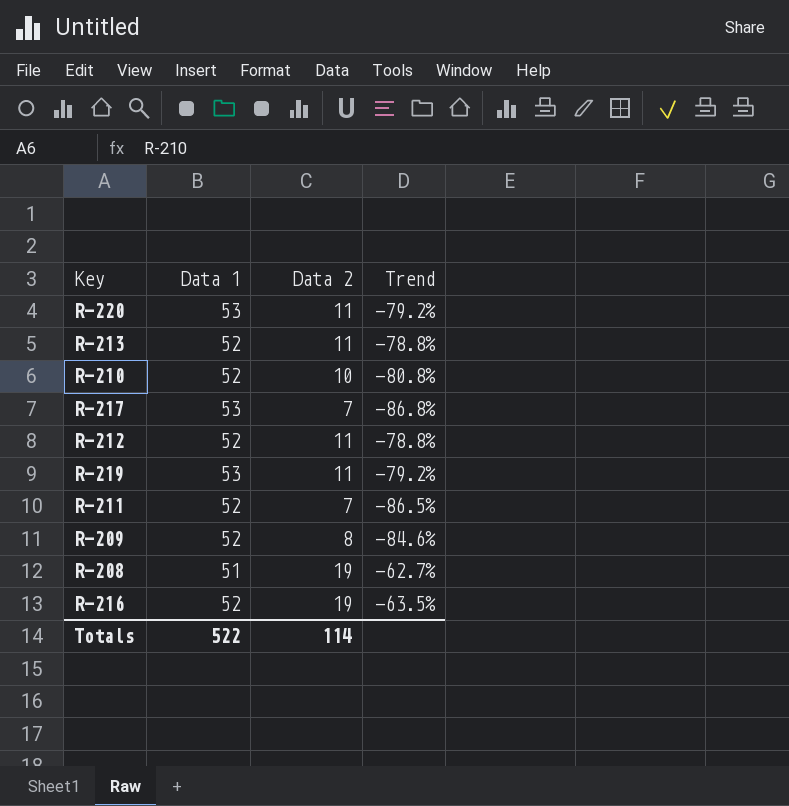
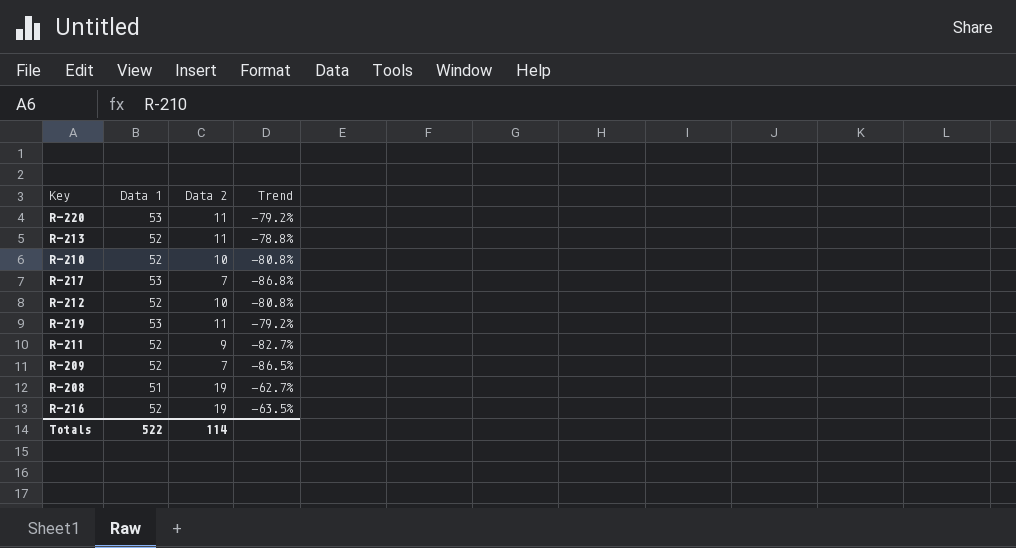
R-212 | Data 2: 11 -> 10
R-212 | Trend: -78.8% -> -80.8%
R-211 | Data 2: 7 -> 9
R-211 | Trend: -86.5% -> -82.7%
R-209 | Data 2: 8 -> 7
R-209 | Trend: -84.6% -> -86.5%

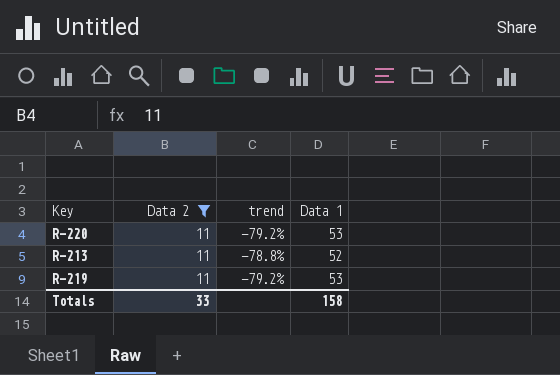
filter: none -> Data 2 = 11
column name: Trend -> trend
column Data 1 | position: 2 -> 4
Totals | Data 2: 114 -> 33
Totals | Data 1: 522 -> 158

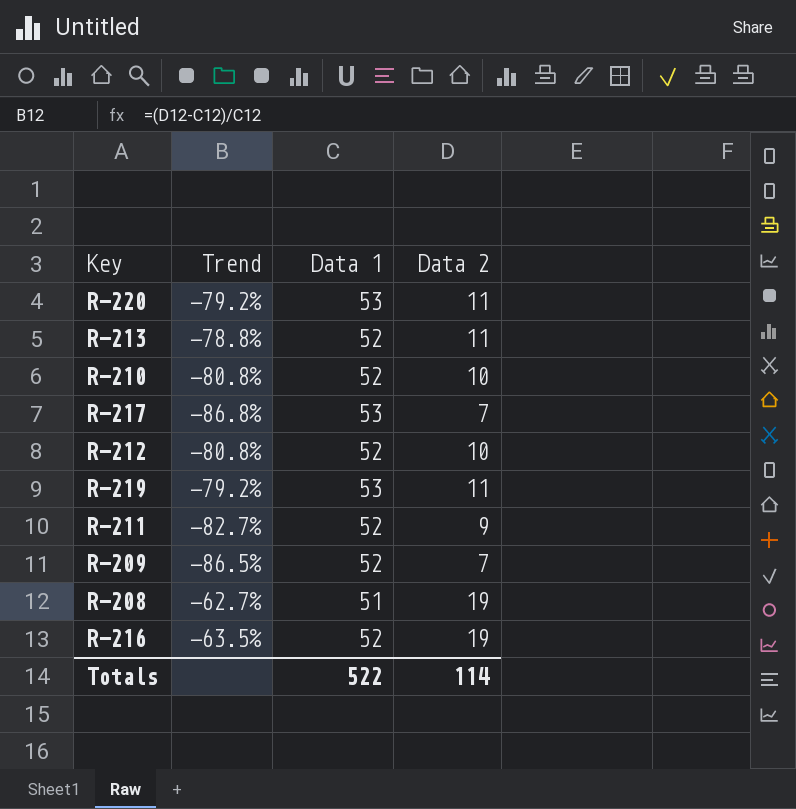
filter: Data 2 = 11 -> none
column name: trend -> Trend
column Data 2 | position: 2 -> 4
Totals | Data 1: 158 -> 522
Totals | Data 2: 33 -> 114

